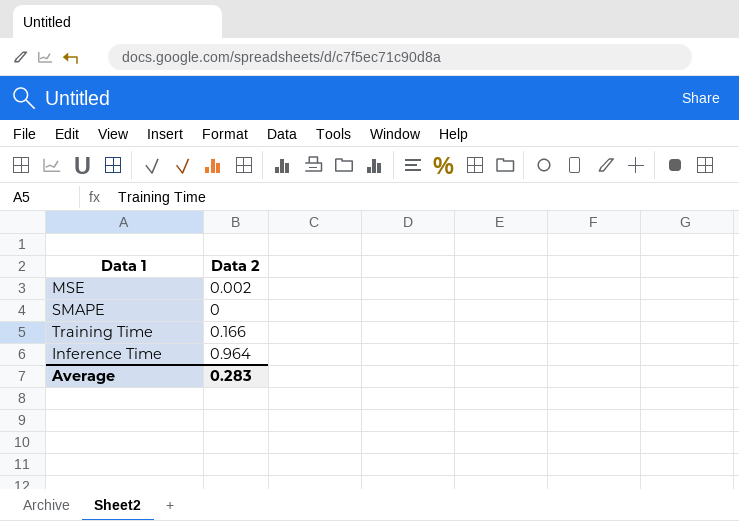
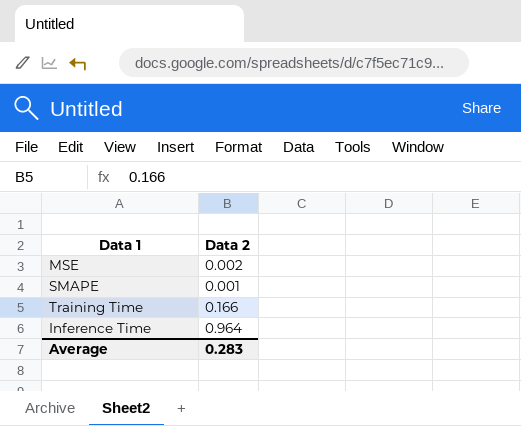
SMAPE | Data 2: 0 -> 0.001

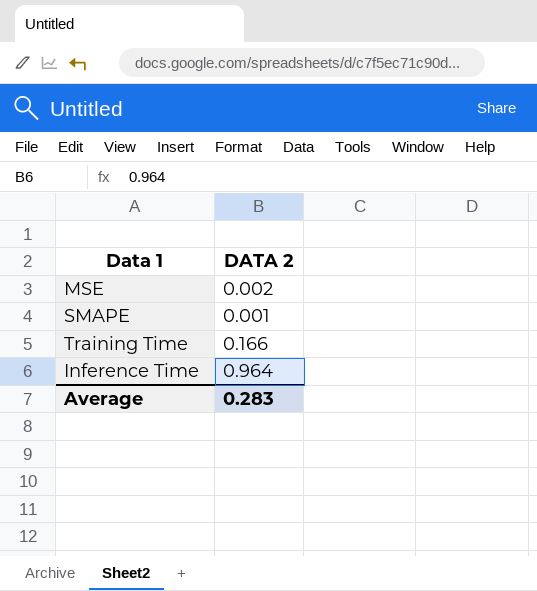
column name: Data 2 -> DATA 2

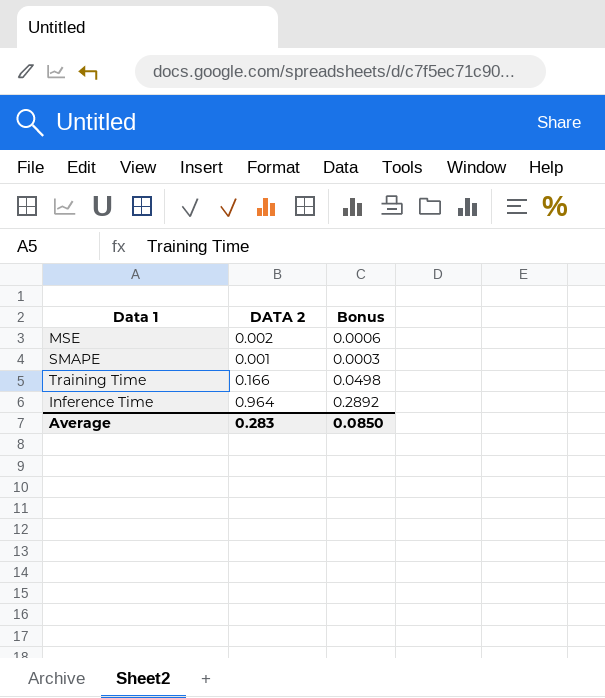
column Bonus | formula: none -> [DATA 2] * 0.3

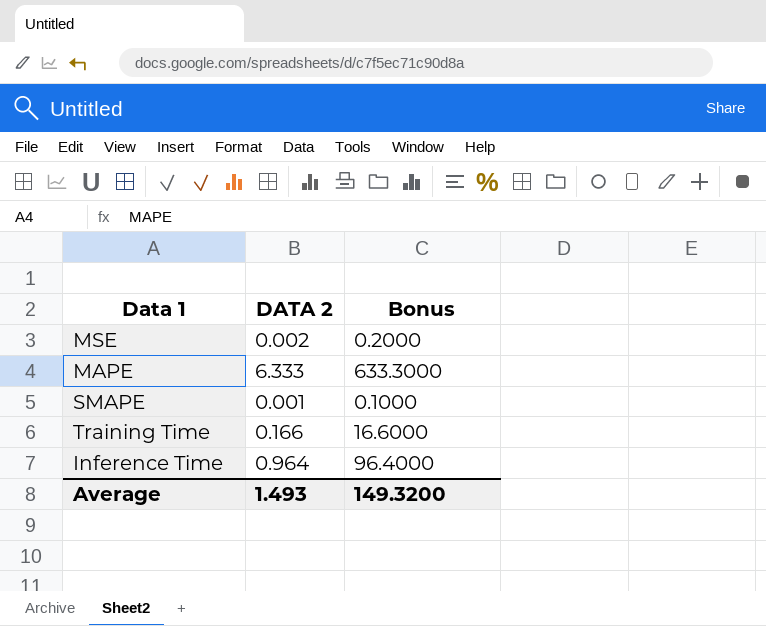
column Bonus | formula: [DATA 2] * 0.3 -> [DATA 2] * 100
row MAPE: none -> 6.333 | 633.3000
Average | DATA 2: 0.283 -> 1.493
Average | Bonus: 0.0850 -> 149.3200

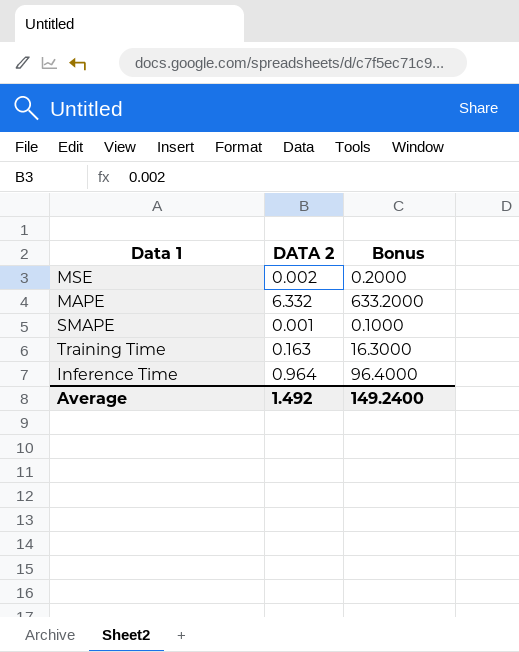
MAPE | DATA 2: 6.333 -> 6.332
MAPE | Bonus: 633.3000 -> 633.2000
Training Time | DATA 2: 0.166 -> 0.163
Training Time | Bonus: 16.6000 -> 16.3000
Average | DATA 2: 1.493 -> 1.492
Average | Bonus: 149.3200 -> 149.2400

